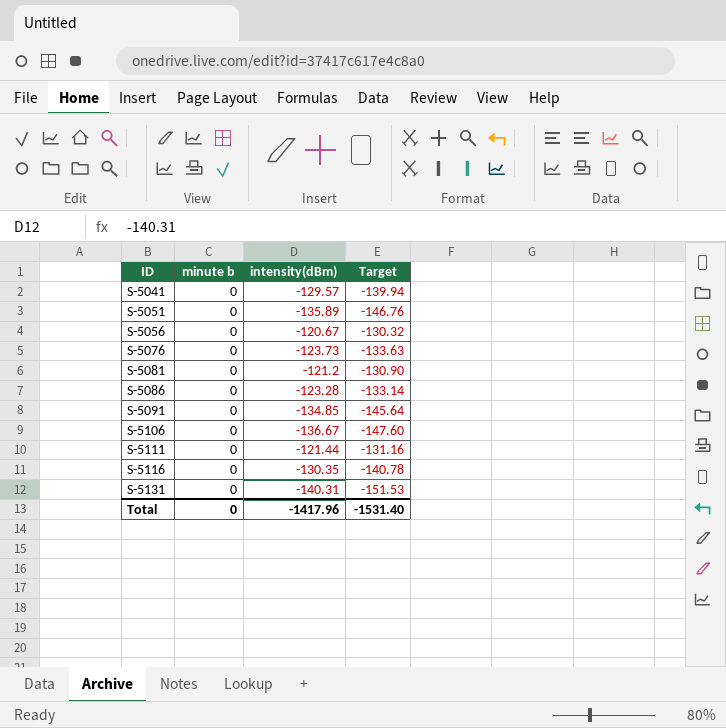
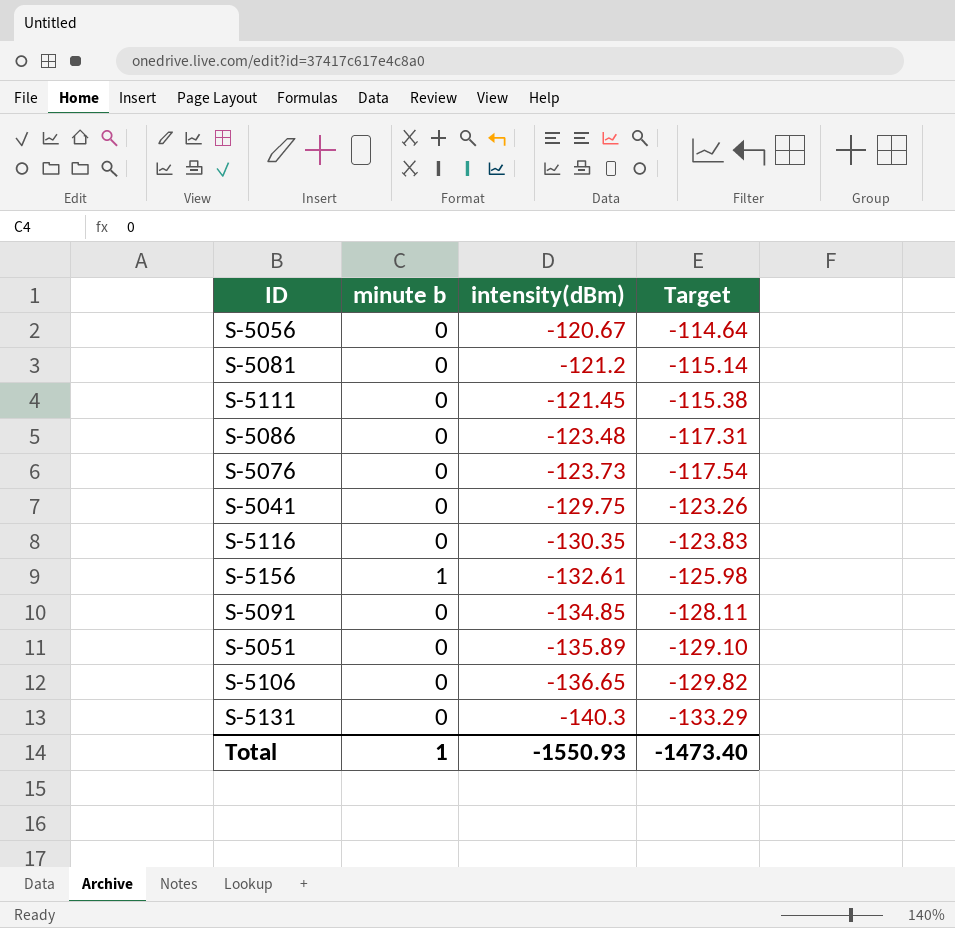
row order: ID ascending -> intensity(dBm) descending
column Target | formula: [intensity(dBm)] * 1.08 -> [intensity(dBm)] * 0.95
S-5111 | intensity(dBm): -121.44 -> -121.45
S-5086 | intensity(dBm): -123.28 -> -123.48
S-5041 | intensity(dBm): -129.57 -> -129.75
row S-5156: none -> 1 | -132.61 | -125.98
S-5106 | intensity(dBm): -136.67 -> -136.65
S-5131 | intensity(dBm): -140.31 -> -140.3
Total | minute b: 0 -> 1
Total | intensity(dBm): -1417.96 -> -1550.93
Total | Target: -1531.40 -> -1473.40

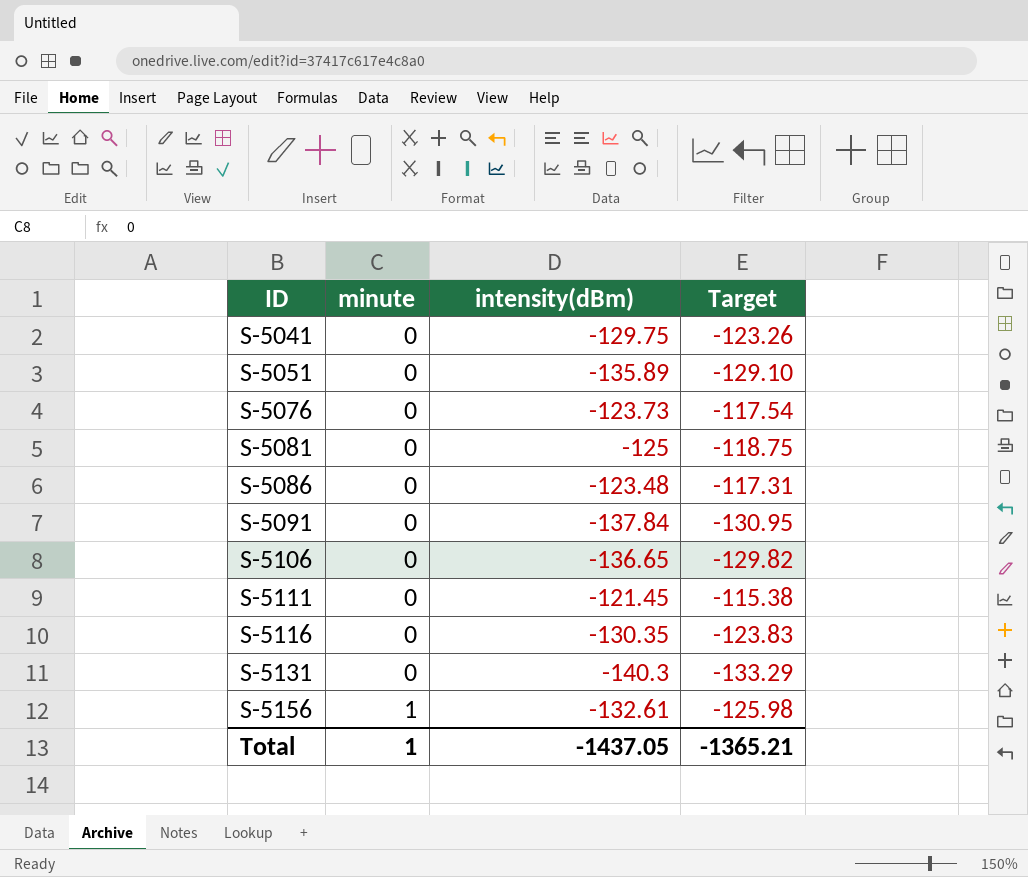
row order: intensity(dBm) descending -> ID ascending
column name: minute b -> minute
row S-5056: 0 | -120.67 | -114.64 -> none
S-5081 | intensity(dBm): -121.2 -> -125
S-5081 | Target: -115.14 -> -118.75
S-5091 | intensity(dBm): -134.85 -> -137.84
S-5091 | Target: -128.11 -> -130.95
Total | intensity(dBm): -1550.93 -> -1437.05
Total | Target: -1473.40 -> -1365.21

